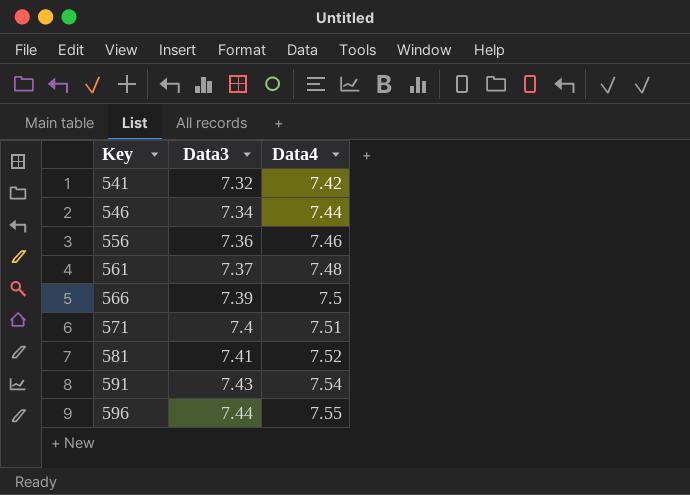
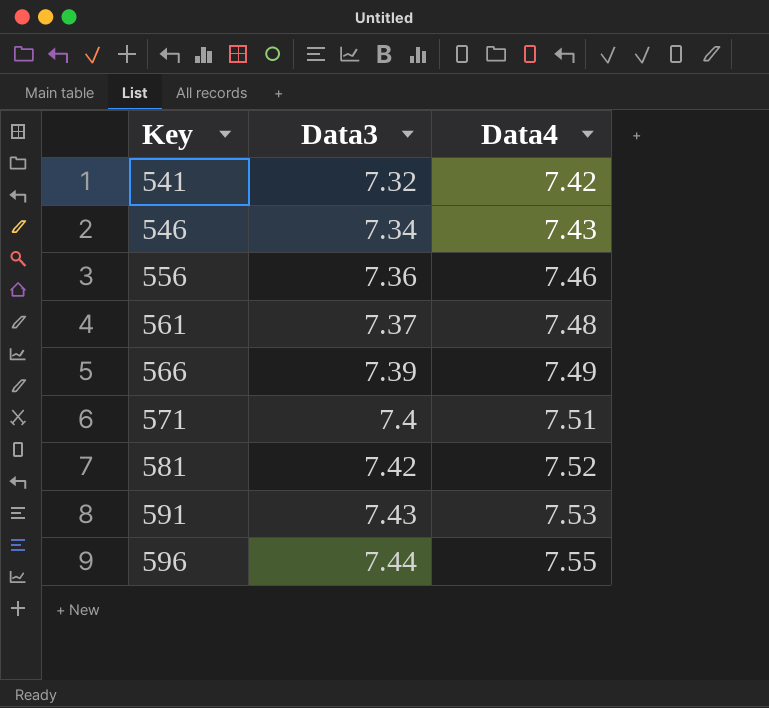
546 | Data4: 7.44 -> 7.43
566 | Data4: 7.5 -> 7.49
581 | Data3: 7.41 -> 7.42
591 | Data4: 7.54 -> 7.53

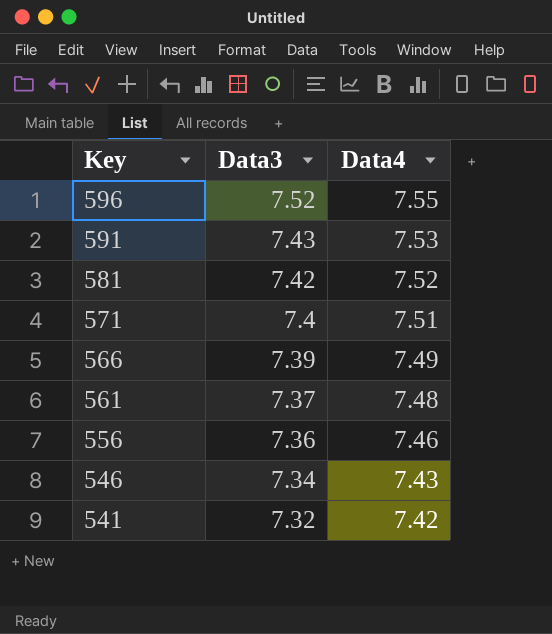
row order: Key ascending -> Key descending
596 | Data3: 7.44 -> 7.52

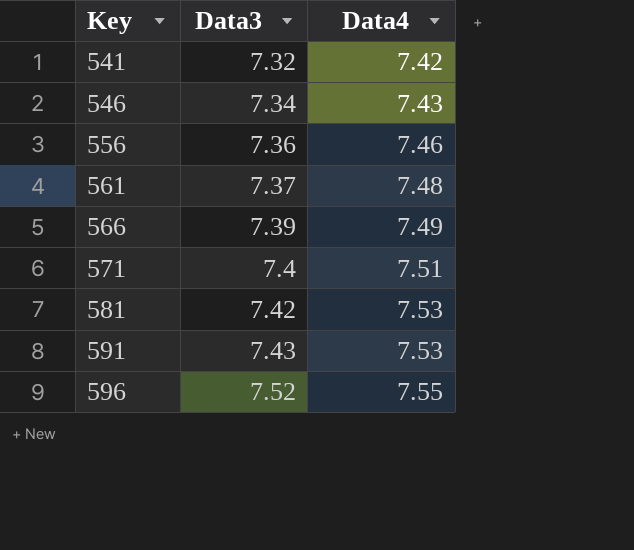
row order: Key descending -> Key ascending
581 | Data4: 7.52 -> 7.53

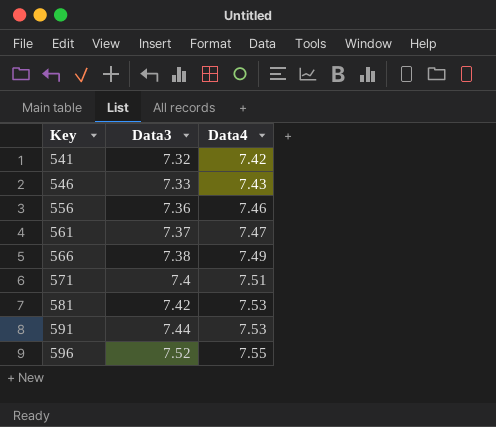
546 | Data3: 7.34 -> 7.33
561 | Data4: 7.48 -> 7.47
566 | Data3: 7.39 -> 7.38
591 | Data3: 7.43 -> 7.44

